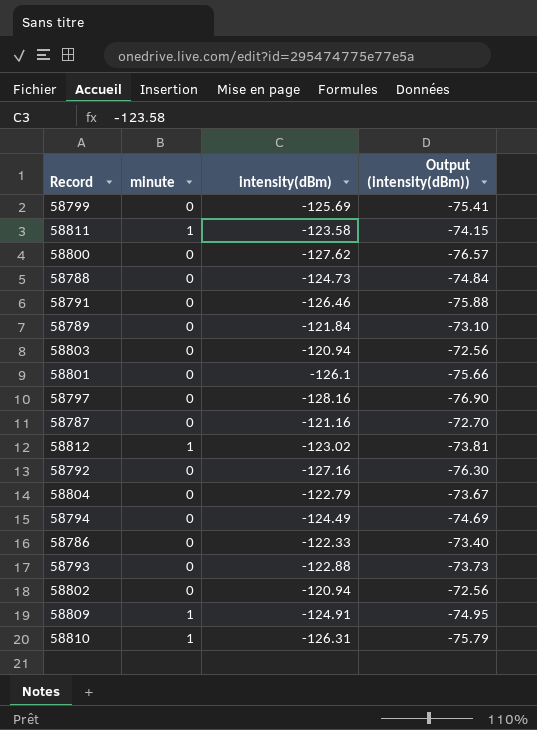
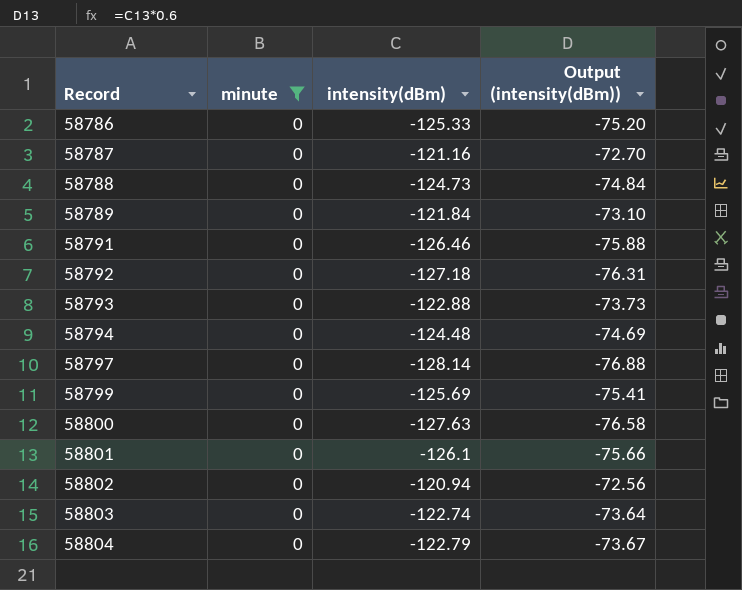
filter: none -> minute = 0
row order: none -> Record ascending
58786 | intensity(dBm): -122.33 -> -125.33
58786 | Output (intensity(dBm)): -73.40 -> -75.20
58792 | intensity(dBm): -127.16 -> -127.18
58792 | Output (intensity(dBm)): -76.30 -> -76.31
58794 | intensity(dBm): -124.49 -> -124.48
58797 | intensity(dBm): -128.16 -> -128.14
58797 | Output (intensity(dBm)): -76.90 -> -76.88
58800 | intensity(dBm): -127.62 -> -127.63
58800 | Output (intensity(dBm)): -76.57 -> -76.58
58803 | intensity(dBm): -120.94 -> -122.74
58803 | Output (intensity(dBm)): -72.56 -> -73.64

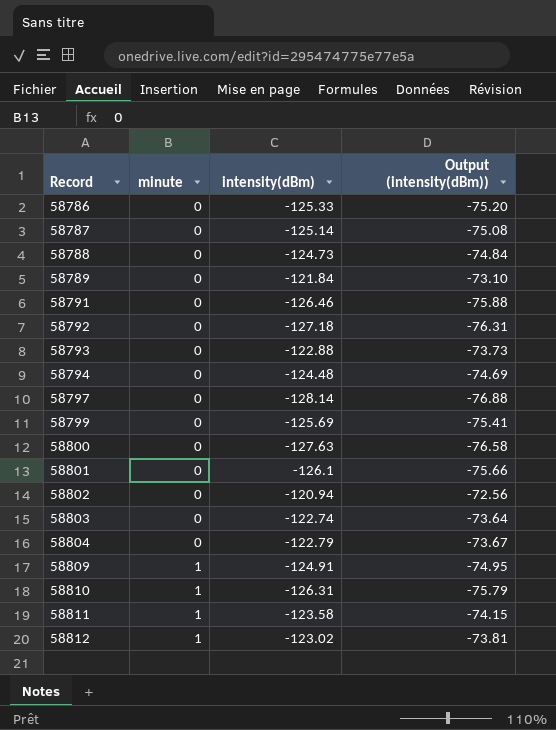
filter: minute = 0 -> none
58787 | intensity(dBm): -121.16 -> -125.14
58787 | Output (intensity(dBm)): -72.70 -> -75.08

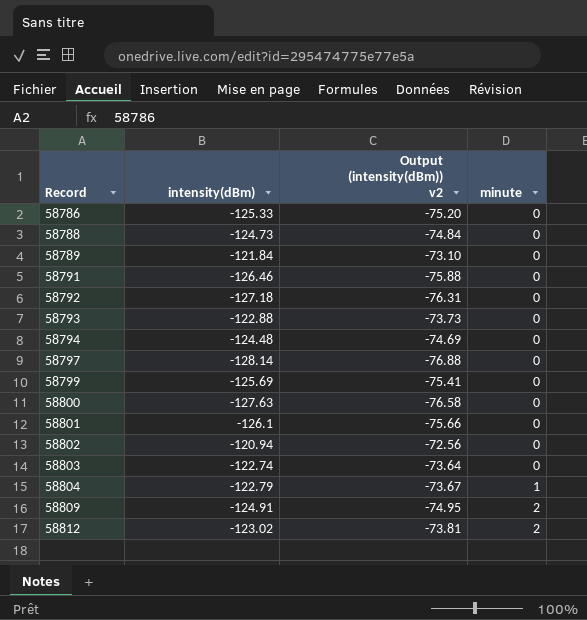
column name: Output (intensity(dBm)) -> Output (intensity(dBm)) v2
column minute | position: 2 -> 4
row 58787: 0 | -125.14 | -75.08 -> none
row 58810: 1 | -126.31 | -75.79 -> none
row 58811: 1 | -123.58 | -74.15 -> none
58804 | minute: 0 -> 1
58809 | minute: 1 -> 2
58812 | minute: 1 -> 2

